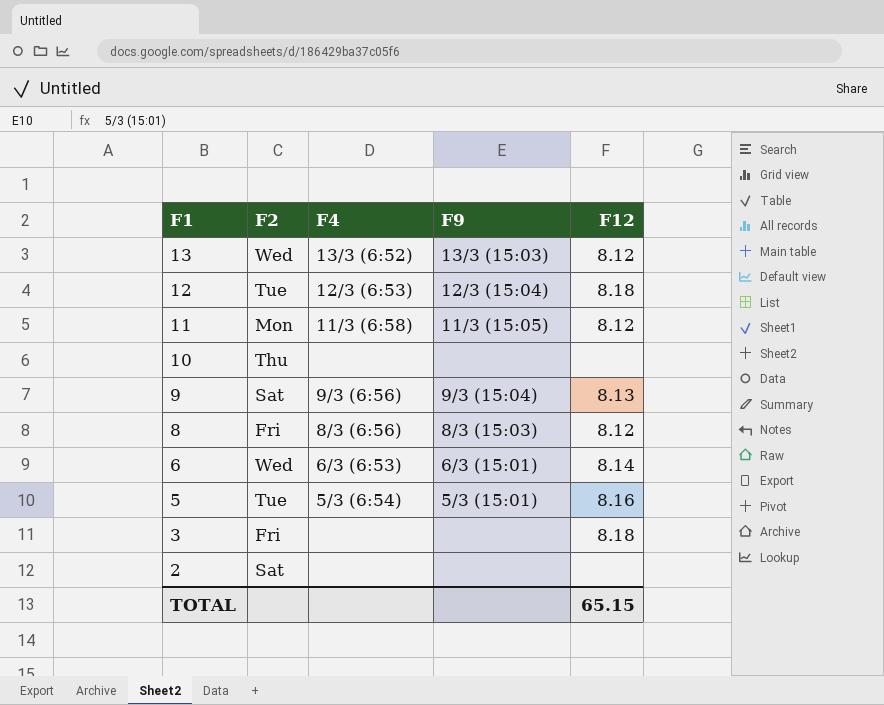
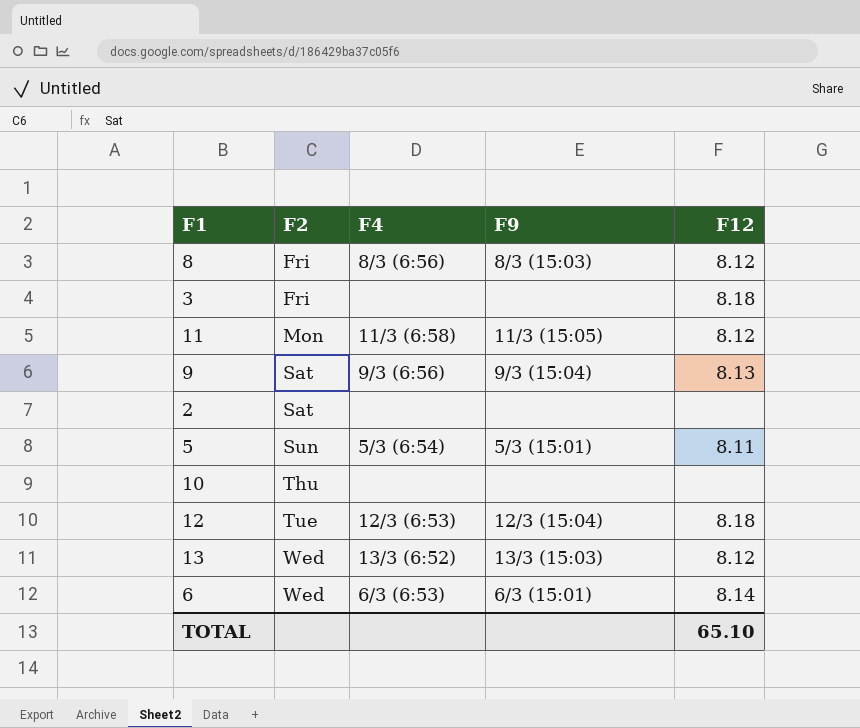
row order: F1 descending -> F2 ascending
5 | F2: Tue -> Sun
5 | F12: 8.16 -> 8.11
TOTAL | F12: 65.15 -> 65.10

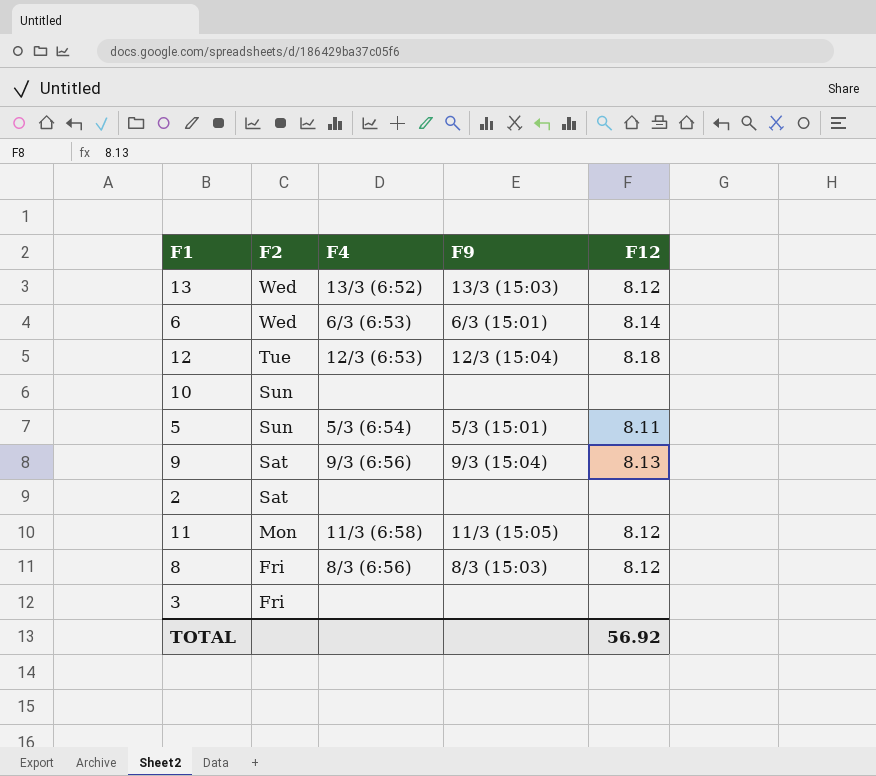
row order: F2 ascending -> F2 descending
10 | F2: Thu -> Sun
3 | F12: 8.18 -> none
TOTAL | F12: 65.10 -> 56.92

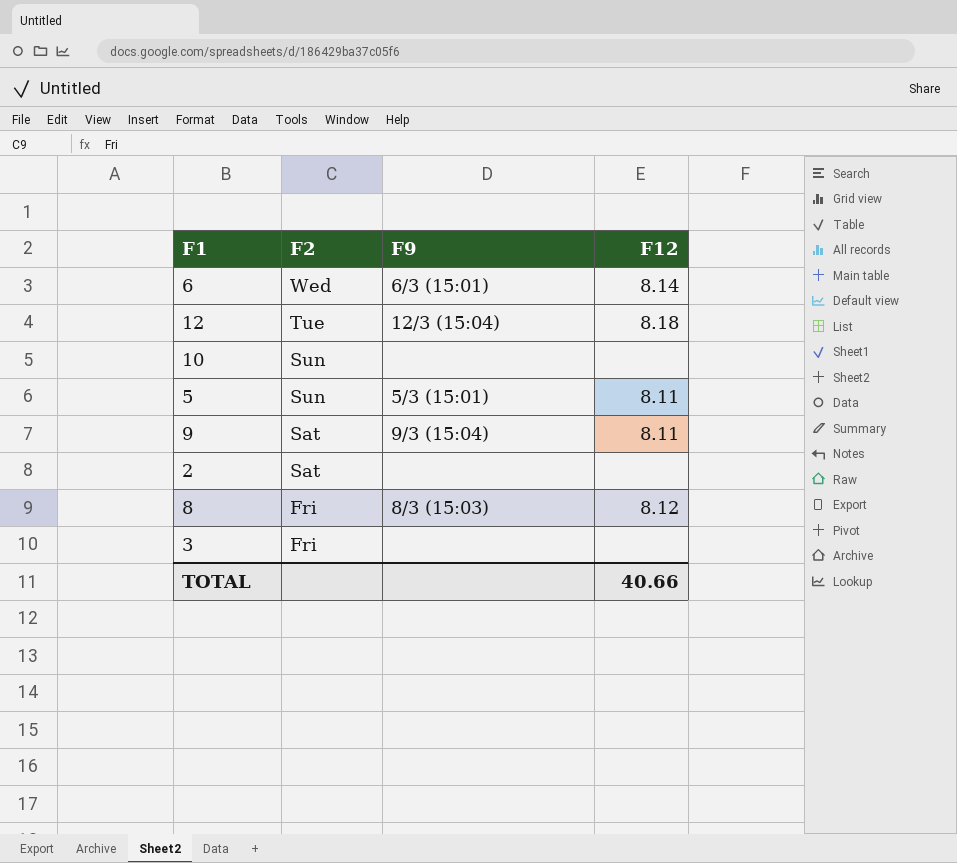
column F4 | position: 3 -> none
row 13: Wed | 13/3 (6:52) | 13/3 (15:03) | 8.12 -> none
row 11: Mon | 11/3 (6:58) | 11/3 (15:05) | 8.12 -> none
9 | F12: 8.13 -> 8.11
TOTAL | F12: 56.92 -> 40.66

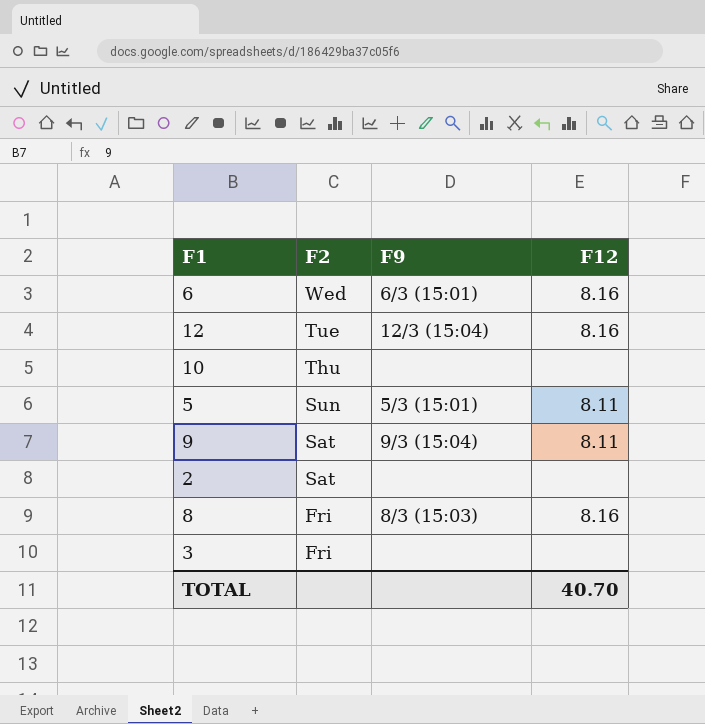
6 | F12: 8.14 -> 8.16
12 | F12: 8.18 -> 8.16
10 | F2: Sun -> Thu
8 | F12: 8.12 -> 8.16
TOTAL | F12: 40.66 -> 40.70

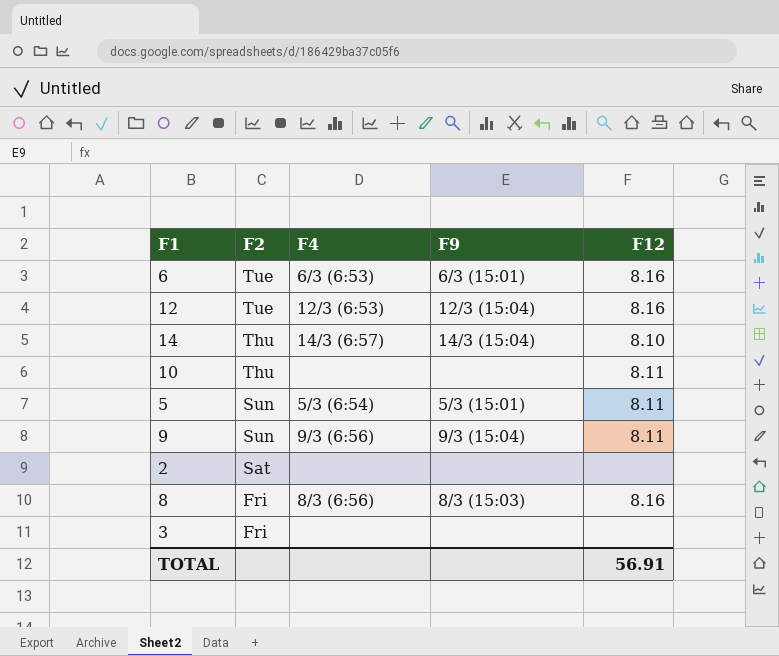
column F4 | position: none -> 3
6 | F2: Wed -> Tue
row 14: none -> Thu | 14/3 (6:57) | 14/3 (15:04) | 8.10
10 | F12: none -> 8.11
9 | F2: Sat -> Sun
TOTAL | F12: 40.70 -> 56.91

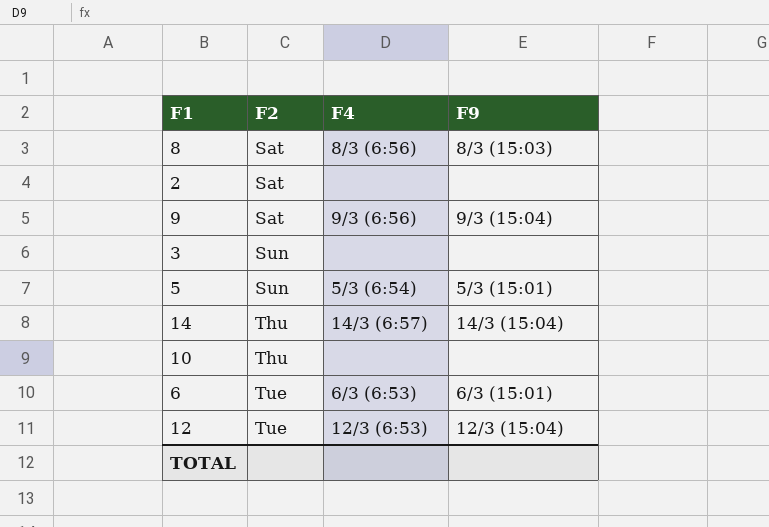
row order: F2 descending -> F2 ascending
column F12 | position: 5 -> none
8 | F2: Fri -> Sat
9 | F2: Sun -> Sat
3 | F2: Fri -> Sun

